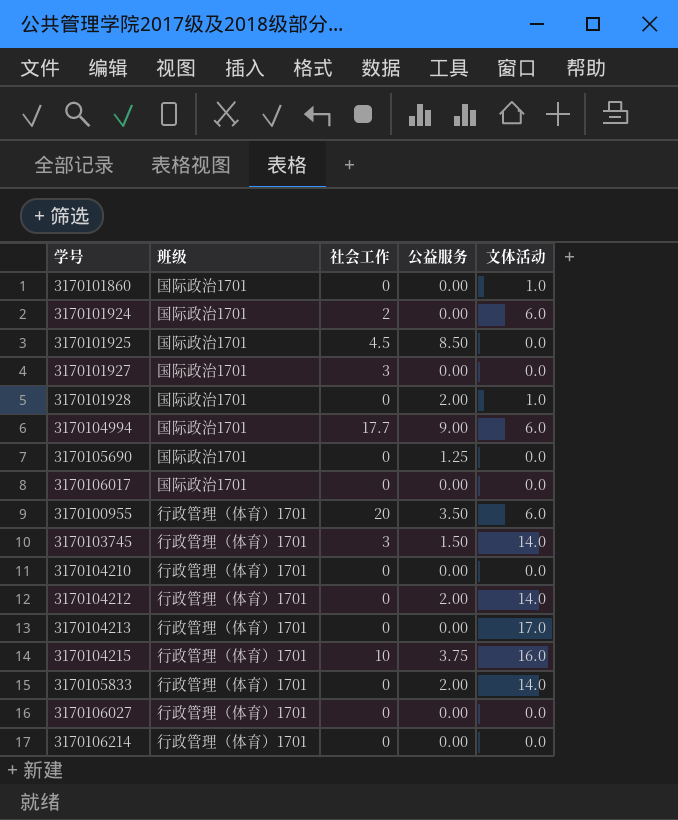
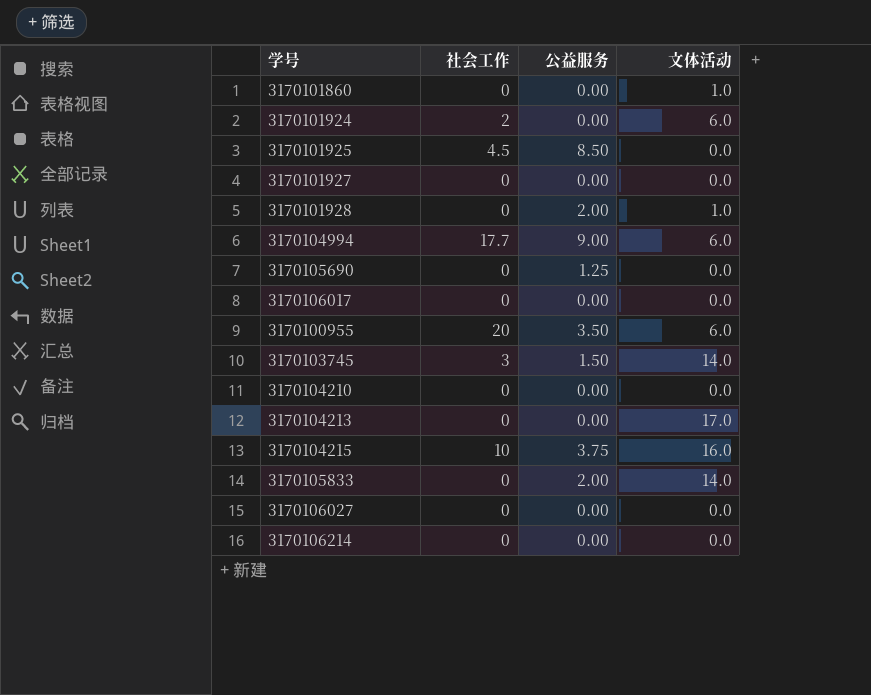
column 班级 | position: 2 -> none
row 3170104212: 行政管理（体育）1701 | 0 | 2.00 | 14.0 -> none
3170101927 | 社会工作: 3 -> 0

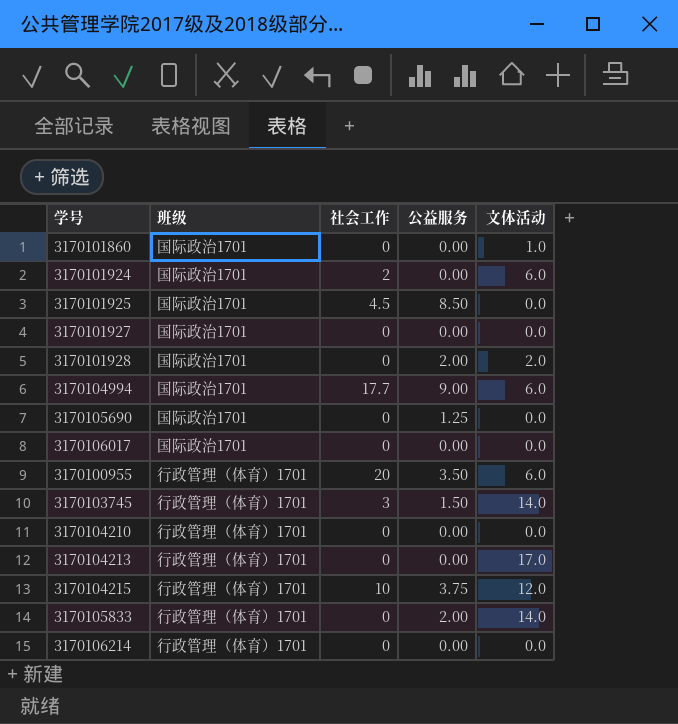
column 班级 | position: none -> 2
row 3170106027: 0 | 0.00 | 0.0 -> none
3170101928 | 文体活动: 1.0 -> 2.0
3170104215 | 文体活动: 16.0 -> 12.0

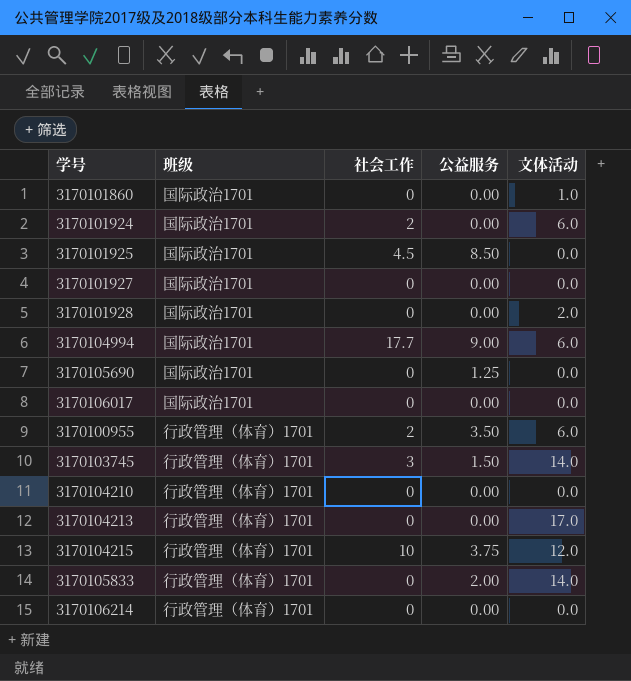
3170101928 | 公益服务: 2.00 -> 0.00
3170100955 | 社会工作: 20 -> 2

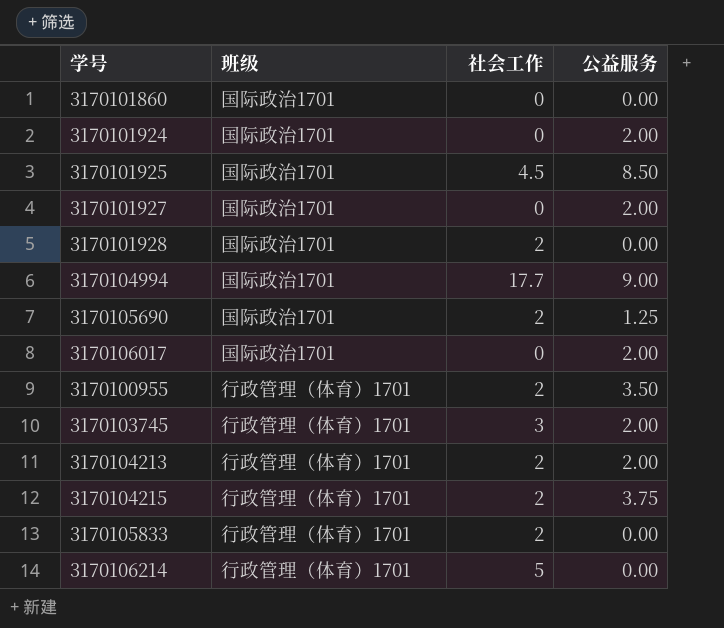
column 文体活动 | position: 5 -> none
row 3170104210: 行政管理（体育）1701 | 0 | 0.00 | 0.0 -> none
3170101924 | 社会工作: 2 -> 0
3170101924 | 公益服务: 0.00 -> 2.00
3170101927 | 公益服务: 0.00 -> 2.00
3170101928 | 社会工作: 0 -> 2
3170105690 | 社会工作: 0 -> 2
3170106017 | 公益服务: 0.00 -> 2.00
3170103745 | 公益服务: 1.50 -> 2.00
3170104213 | 社会工作: 0 -> 2
3170104213 | 公益服务: 0.00 -> 2.00
3170104215 | 社会工作: 10 -> 2
3170105833 | 社会工作: 0 -> 2
3170105833 | 公益服务: 2.00 -> 0.00
3170106214 | 社会工作: 0 -> 5

